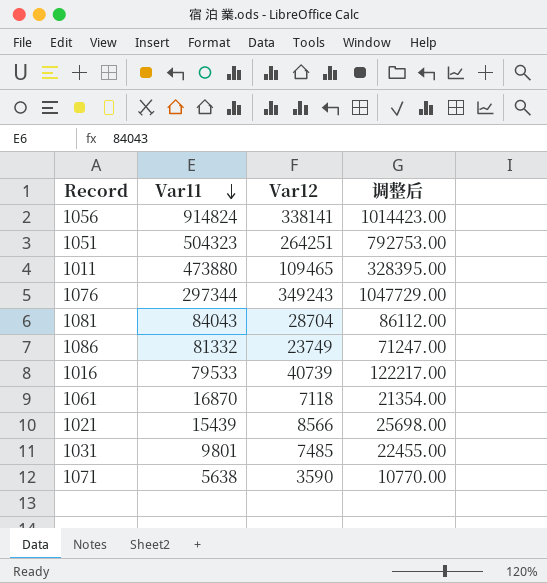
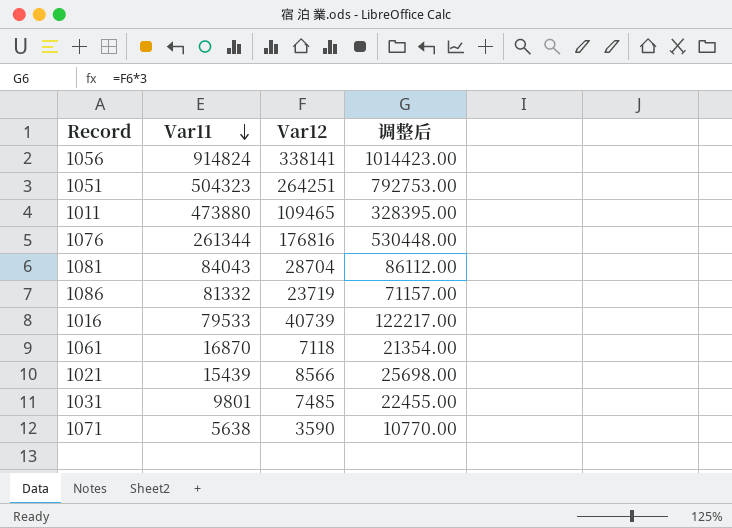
1076 | Var11: 297344 -> 261344
1076 | Var12: 349243 -> 176816
1076 | 调整后: 1047729.00 -> 530448.00
1086 | Var12: 23749 -> 23719
1086 | 调整后: 71247.00 -> 71157.00

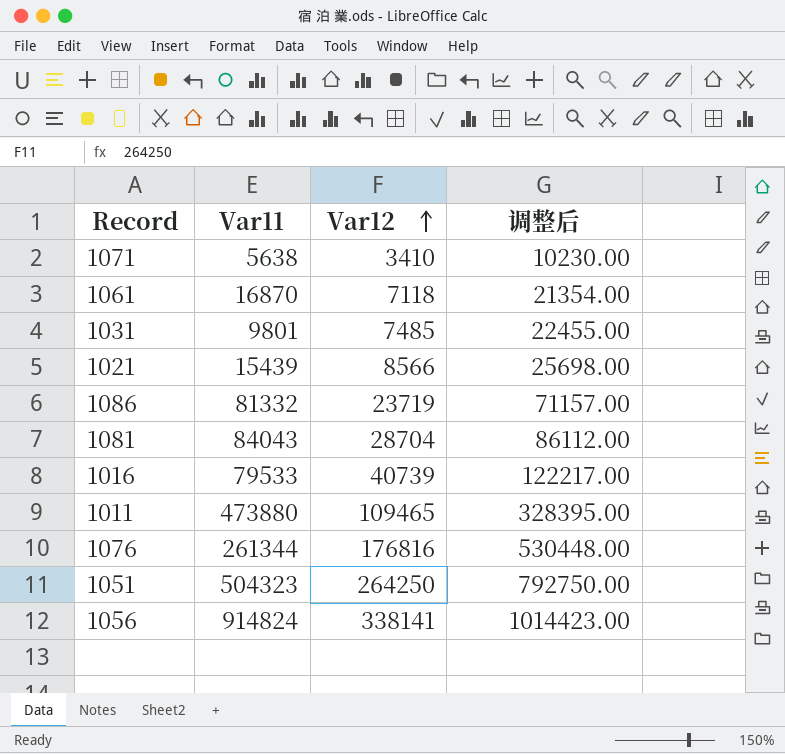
row order: Var11 descending -> Var12 ascending
1071 | Var12: 3590 -> 3410
1071 | 调整后: 10770.00 -> 10230.00
1051 | Var12: 264251 -> 264250
1051 | 调整后: 792753.00 -> 792750.00

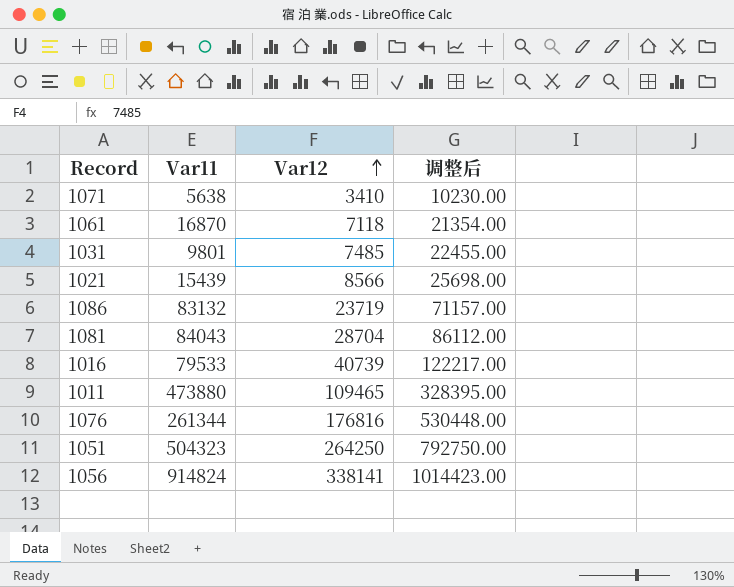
1086 | Var11: 81332 -> 83132

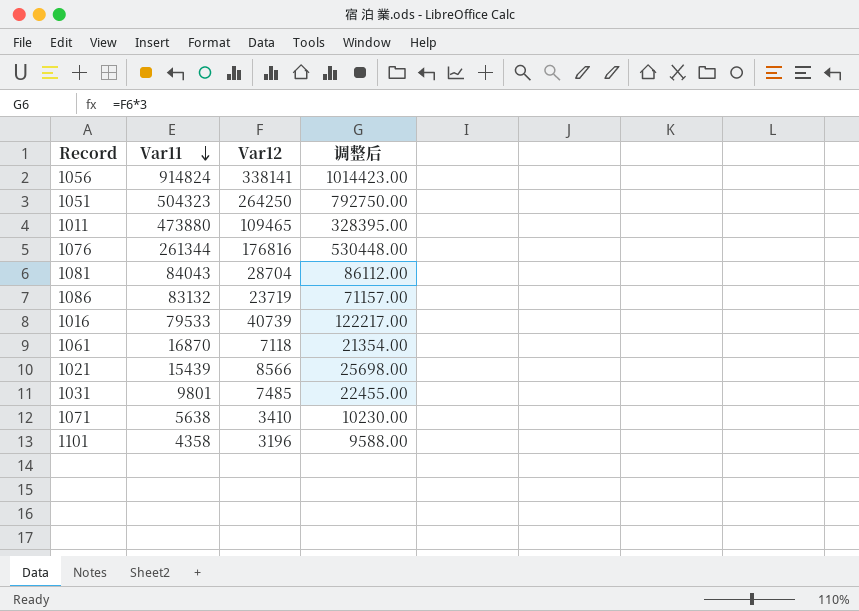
row order: Var12 ascending -> Var11 descending
row 1101: none -> 4358 | 3196 | 9588.00

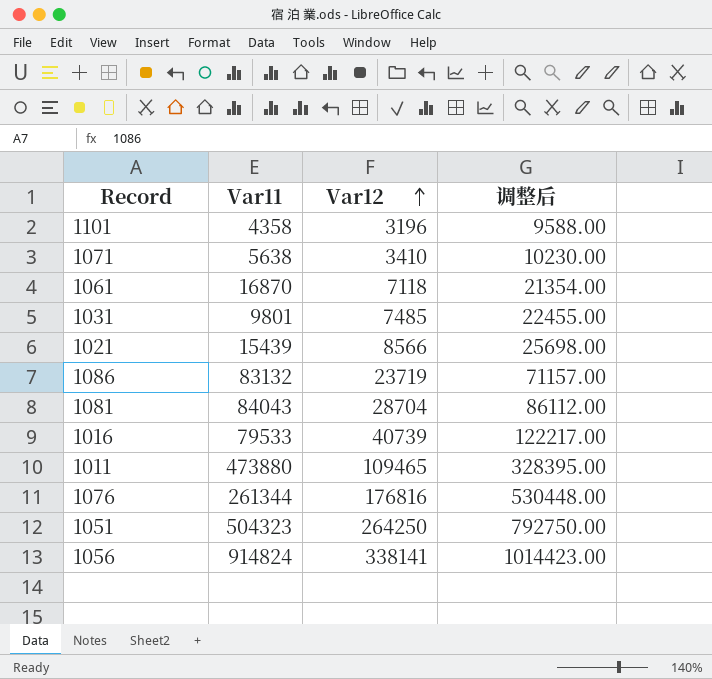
row order: Var11 descending -> Var12 ascending

